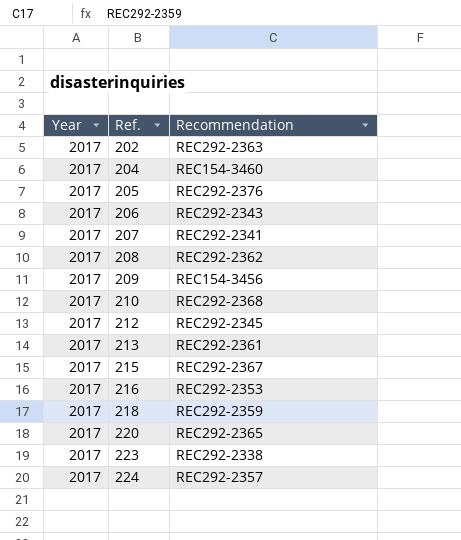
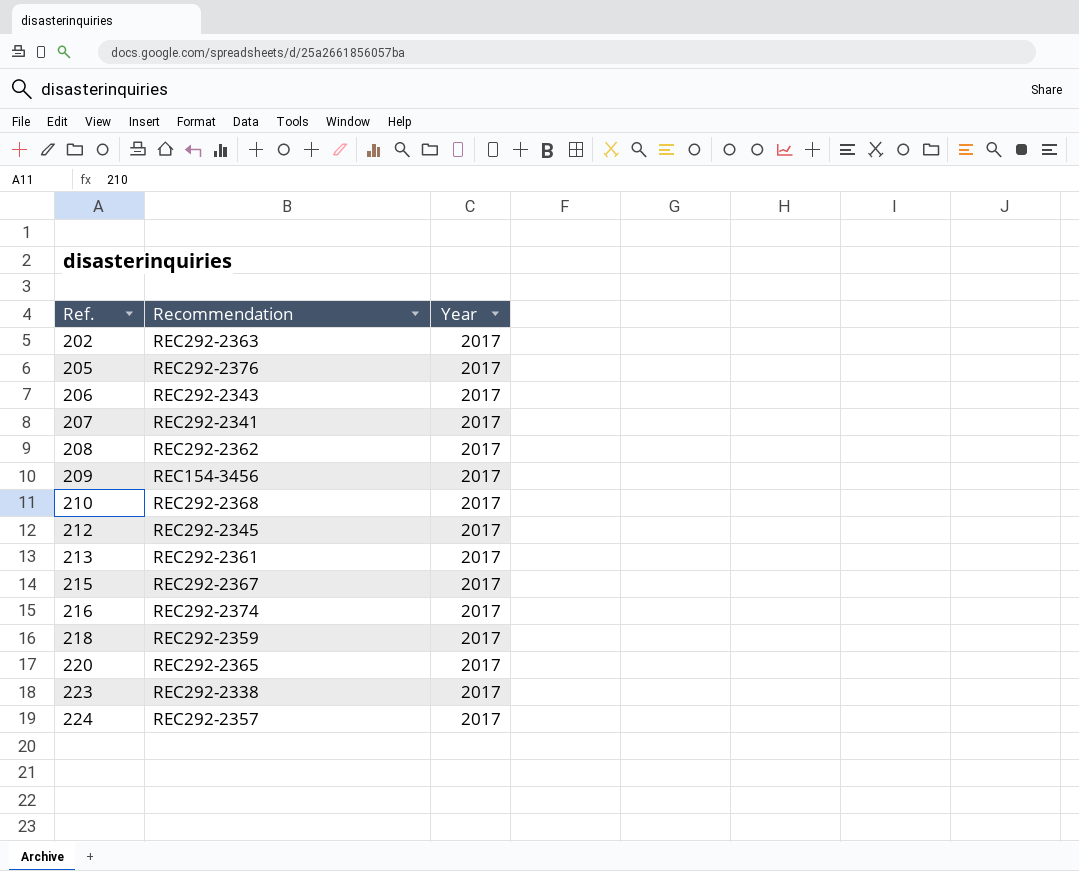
column Year | position: 1 -> 3
row 204: 2017 | REC154-3460 -> none
216 | Recommendation: REC292-2353 -> REC292-2374

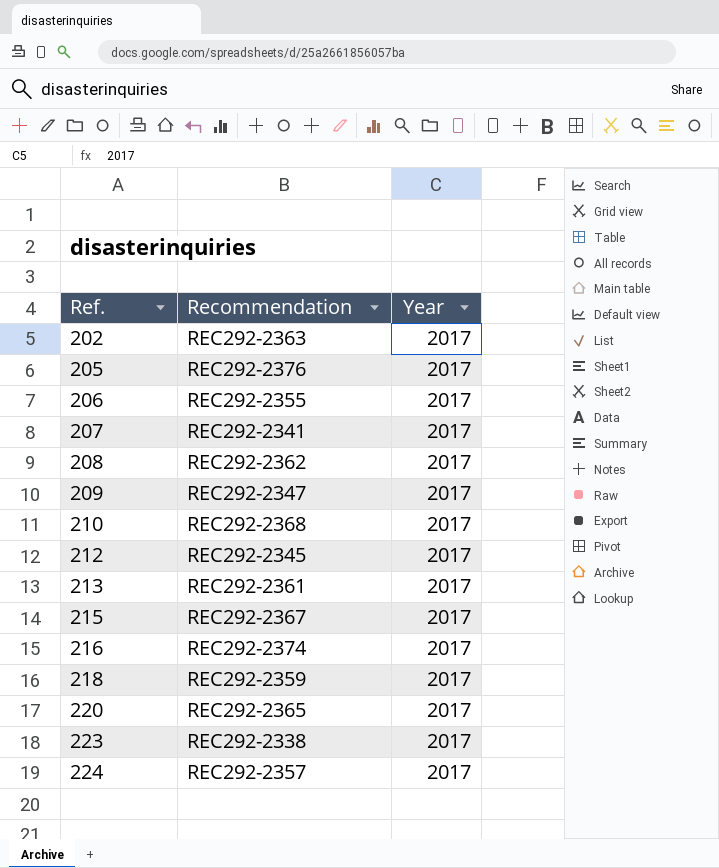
206 | Recommendation: REC292-2343 -> REC292-2355
209 | Recommendation: REC154-3456 -> REC292-2347

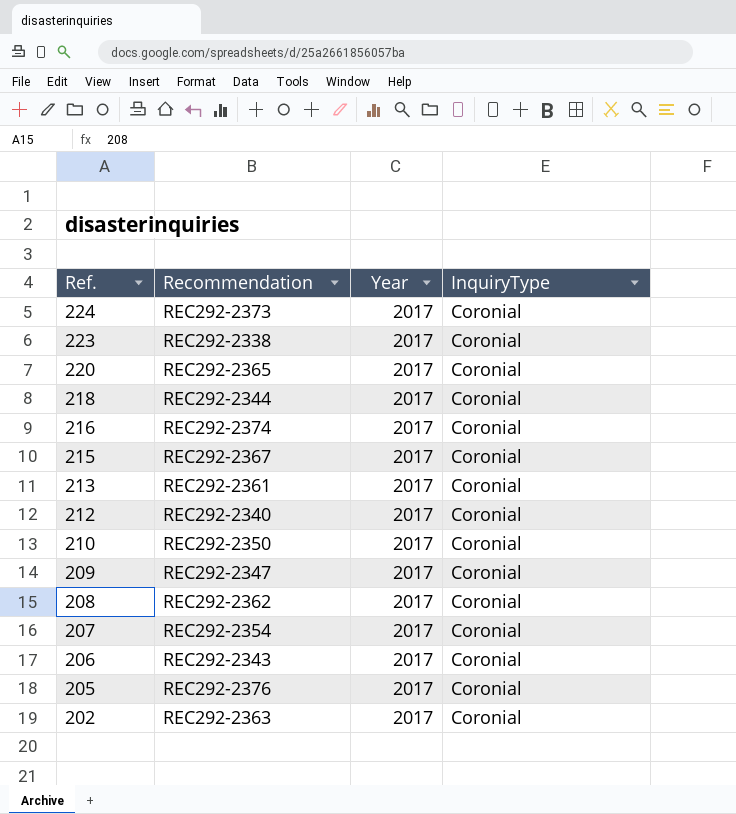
row order: Ref. ascending -> Ref. descending
column InquiryType | position: none -> 4
224 | Recommendation: REC292-2357 -> REC292-2373
218 | Recommendation: REC292-2359 -> REC292-2344
212 | Recommendation: REC292-2345 -> REC292-2340
210 | Recommendation: REC292-2368 -> REC292-2350
207 | Recommendation: REC292-2341 -> REC292-2354
206 | Recommendation: REC292-2355 -> REC292-2343

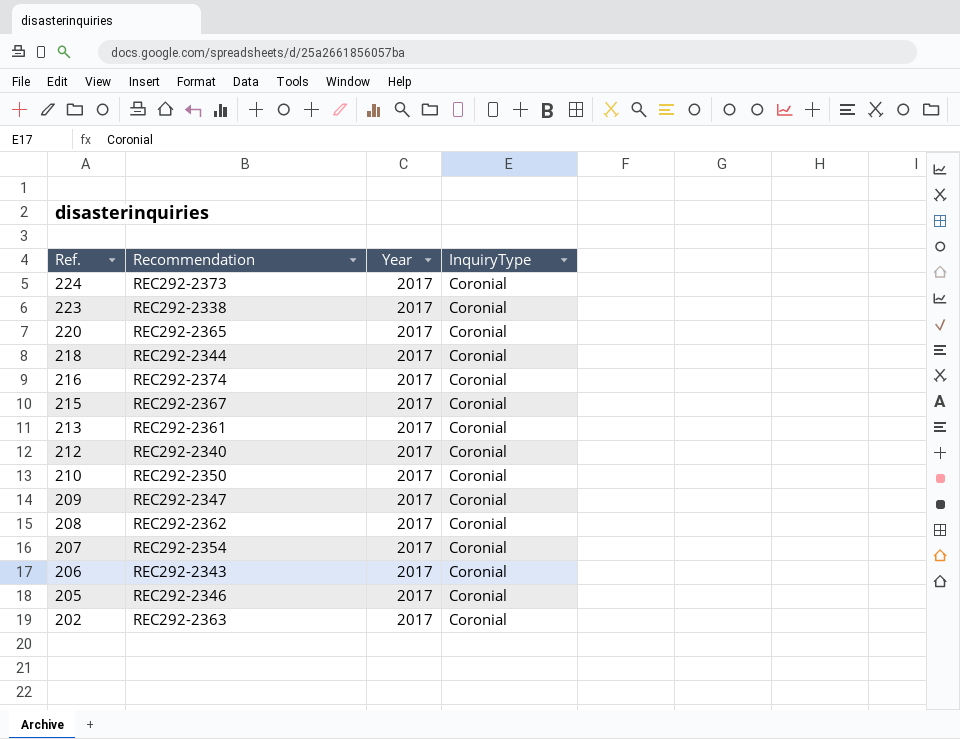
205 | Recommendation: REC292-2376 -> REC292-2346

